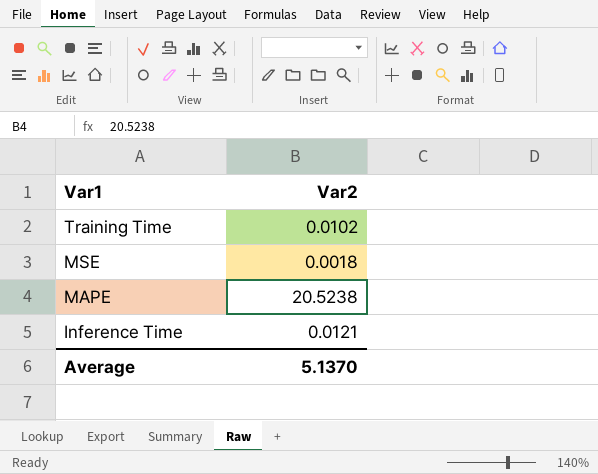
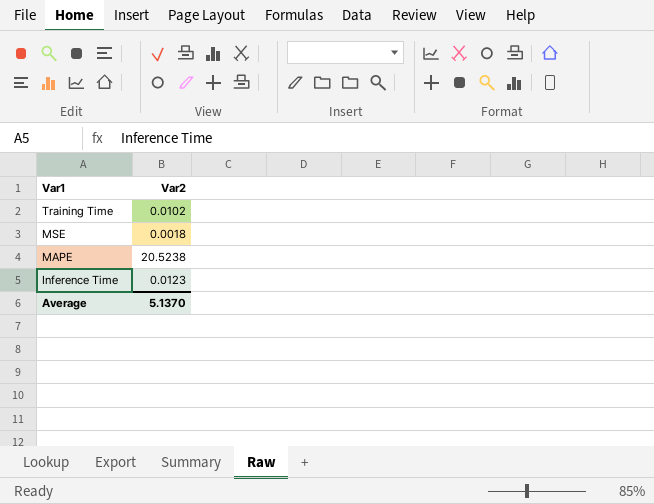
Inference Time | Var2: 0.0121 -> 0.0123

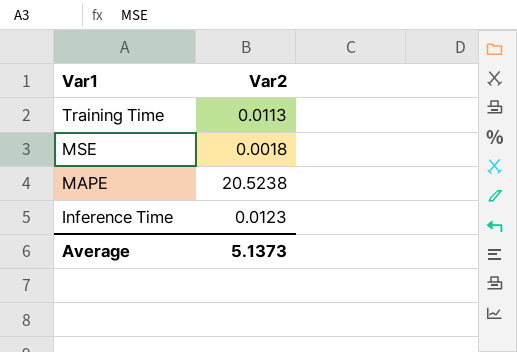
Training Time | Var2: 0.0102 -> 0.0113
Average | Var2: 5.1370 -> 5.1373

